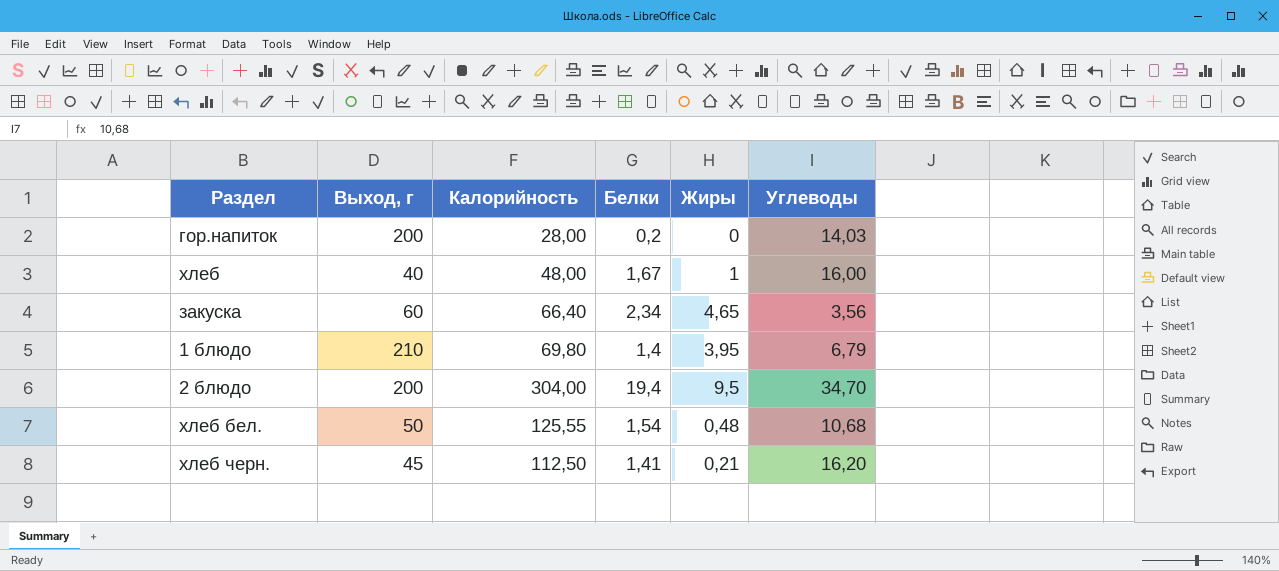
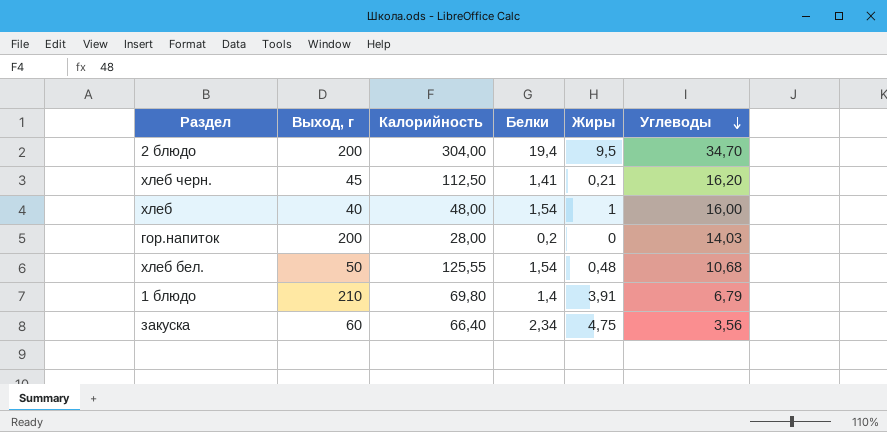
row order: none -> Углеводы descending
хлеб | Белки: 1,67 -> 1,54
1 блюдо | Жиры: 3,95 -> 3,91
закуска | Жиры: 4,65 -> 4,75

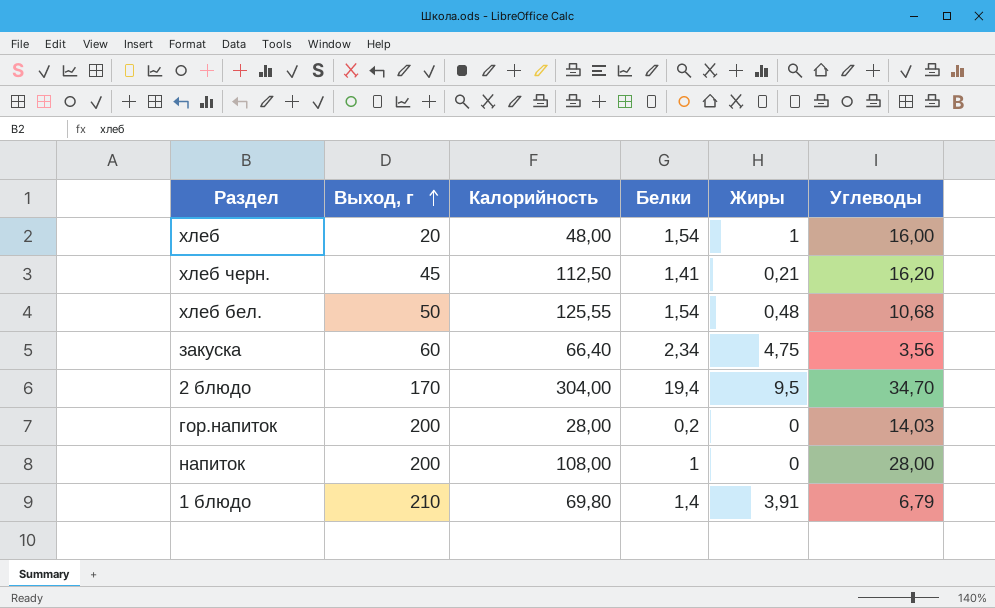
row order: Углеводы descending -> Выход, г ascending
хлеб | Выход, г: 40 -> 20
2 блюдо | Выход, г: 200 -> 170
row напиток: none -> 200 | 108,00 | 1 | 0 | 28,00

